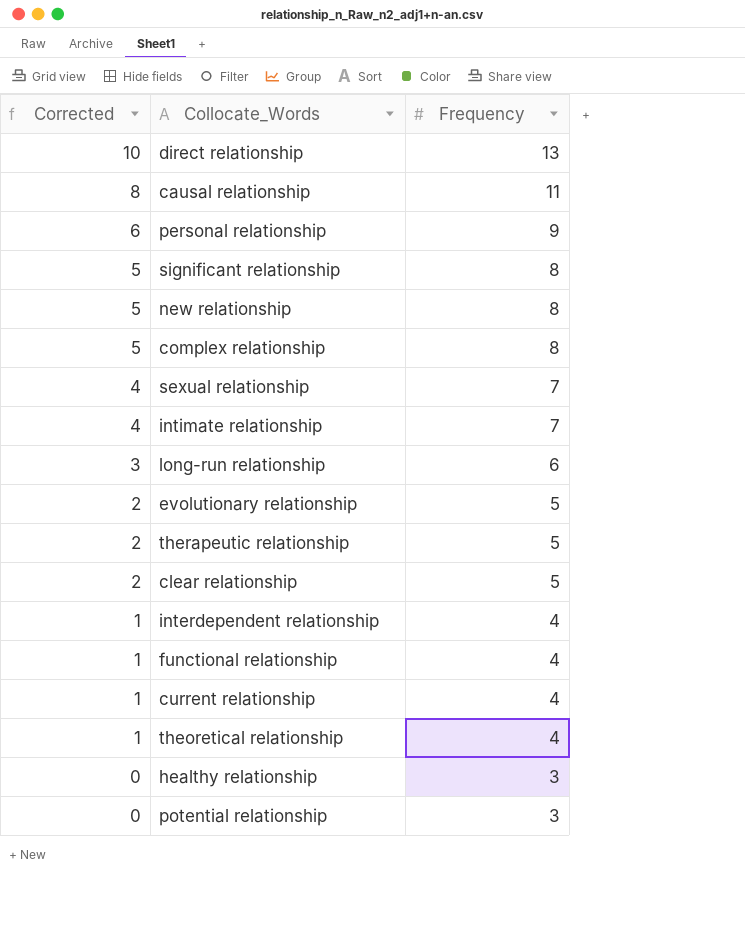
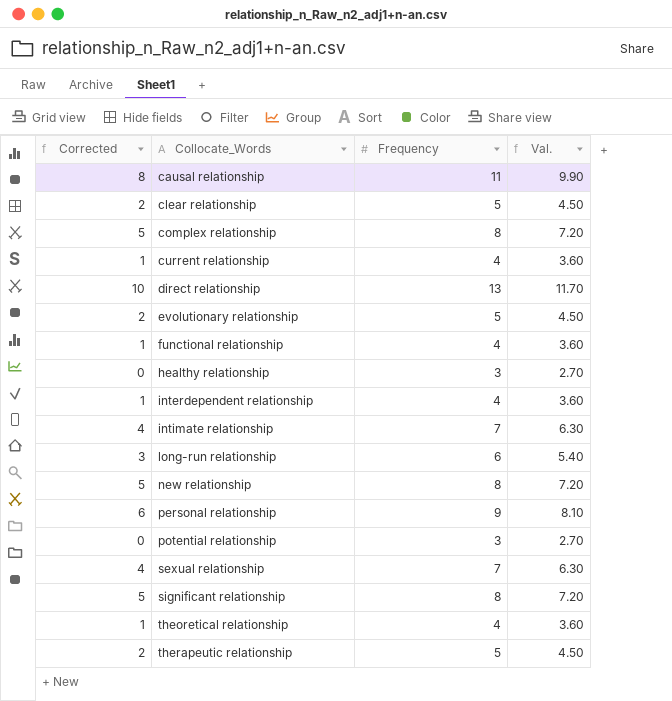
row order: Corrected descending -> Collocate_Words ascending
column Val. | formula: none -> [Frequency] * 0.9

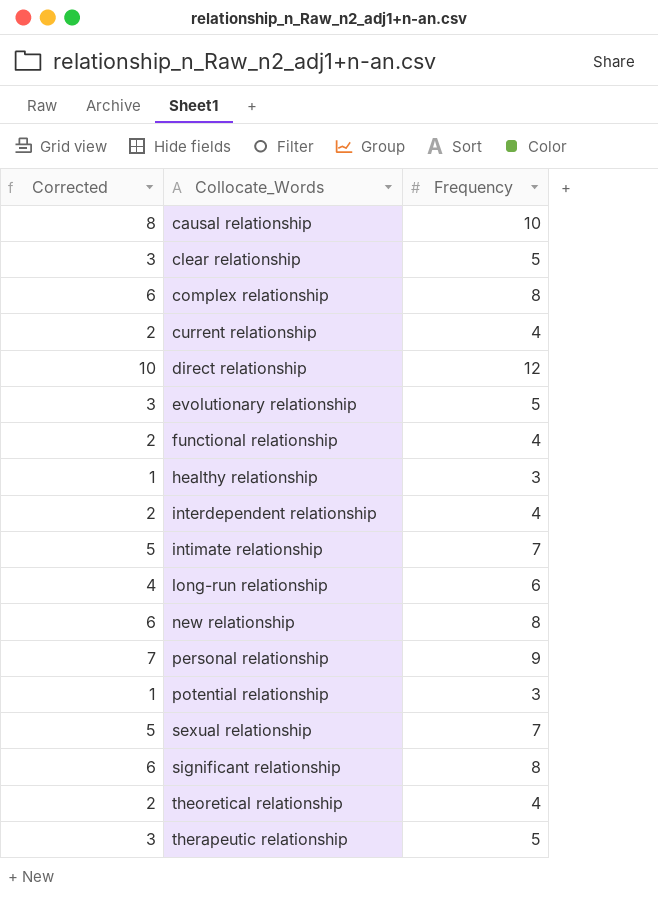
column Val. | formula: [Frequency] * 0.9 -> none
column Corrected | formula: [Frequency] - 3 -> [Frequency] - 2
causal relationship | Frequency: 11 -> 10
direct relationship | Frequency: 13 -> 12

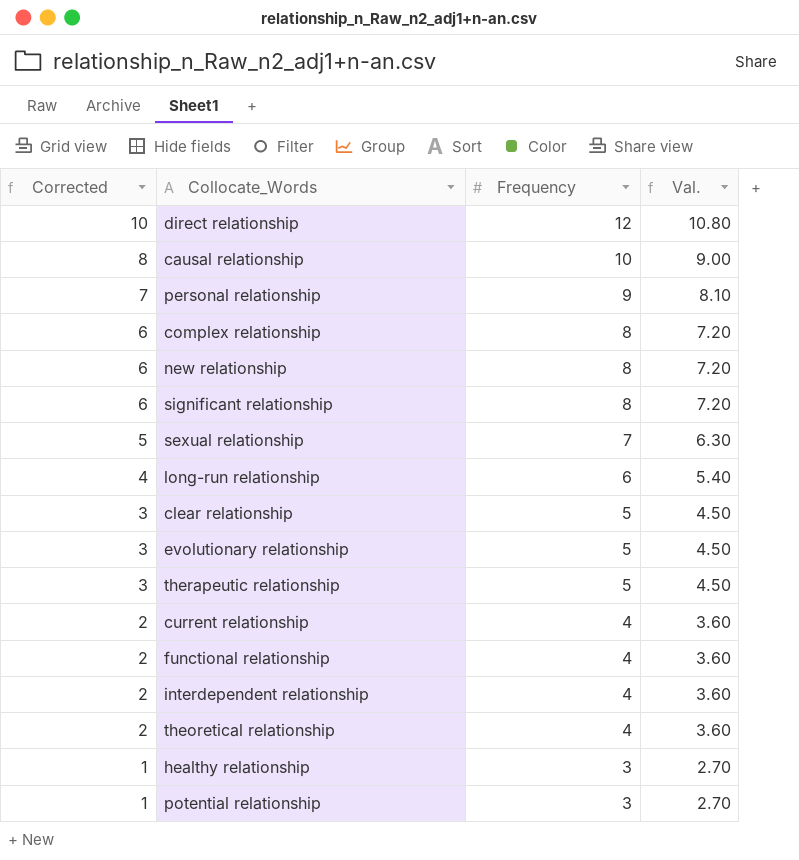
row order: Collocate_Words ascending -> Corrected descending
column Val. | formula: none -> [Frequency] * 0.9
row intimate relationship: 5 | 7 -> none

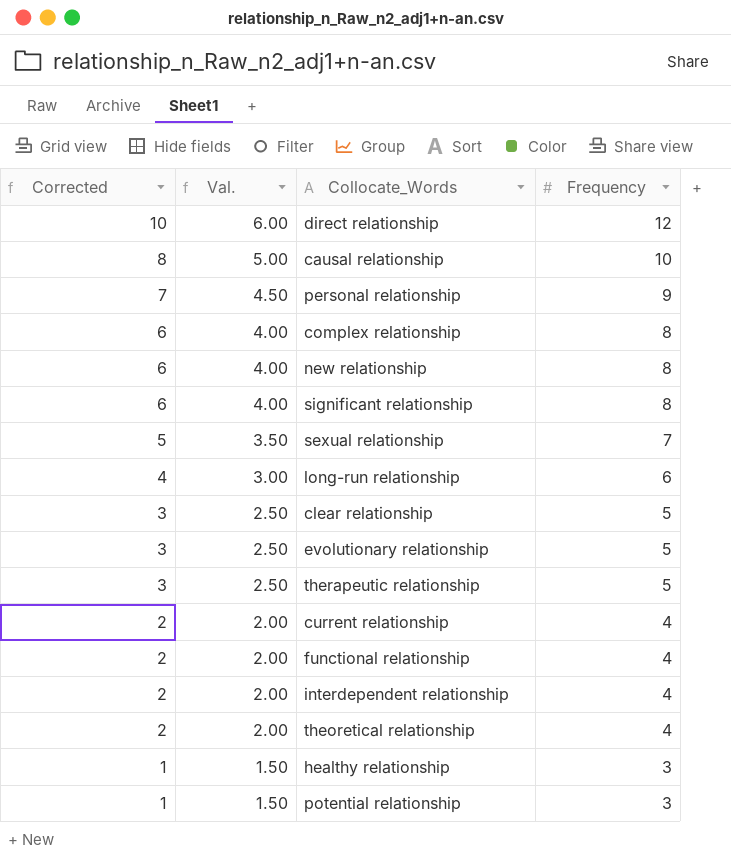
column Val. | formula: [Frequency] * 0.9 -> [Frequency] * 0.5
column Val. | position: 4 -> 2

